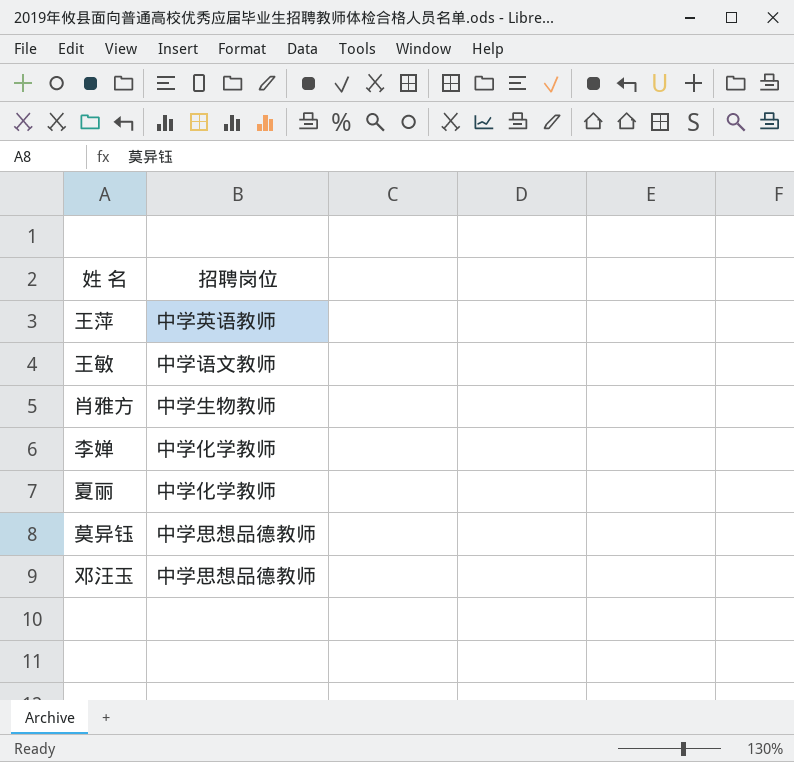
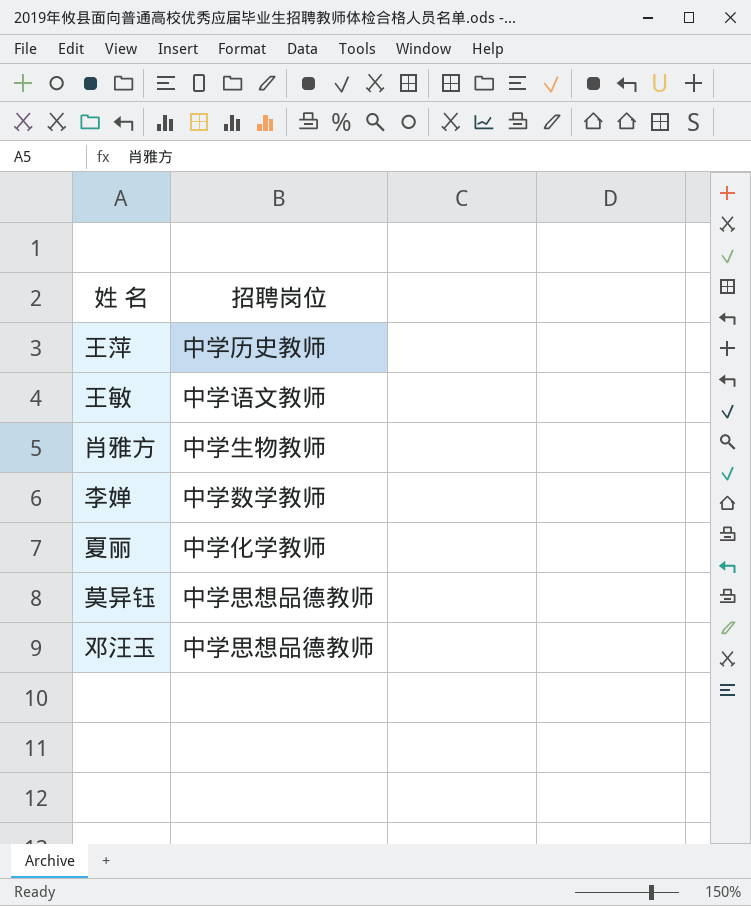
王萍 | 招聘岗位: 中学英语教师 -> 中学历史教师
李婵 | 招聘岗位: 中学化学教师 -> 中学数学教师

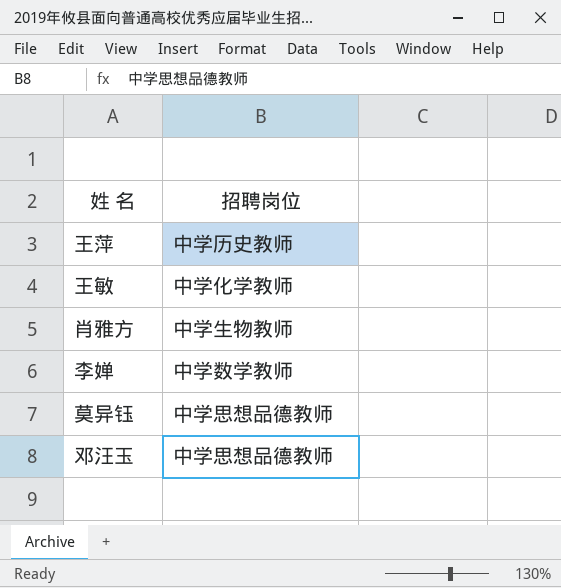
row 夏丽: 中学化学教师 -> none
王敏 | 招聘岗位: 中学语文教师 -> 中学化学教师

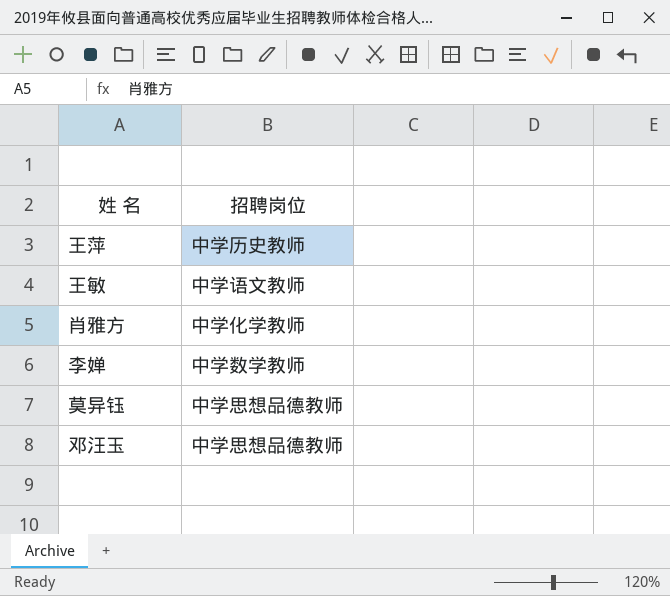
王敏 | 招聘岗位: 中学化学教师 -> 中学语文教师
肖雅方 | 招聘岗位: 中学生物教师 -> 中学化学教师

